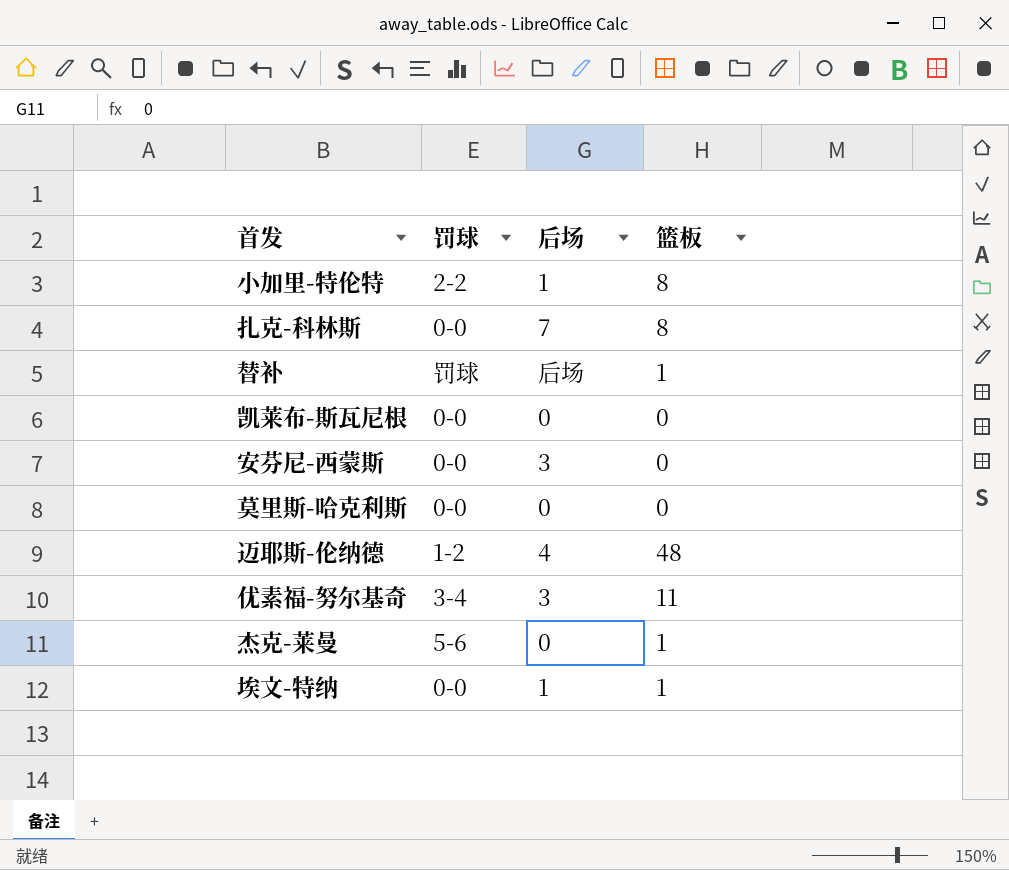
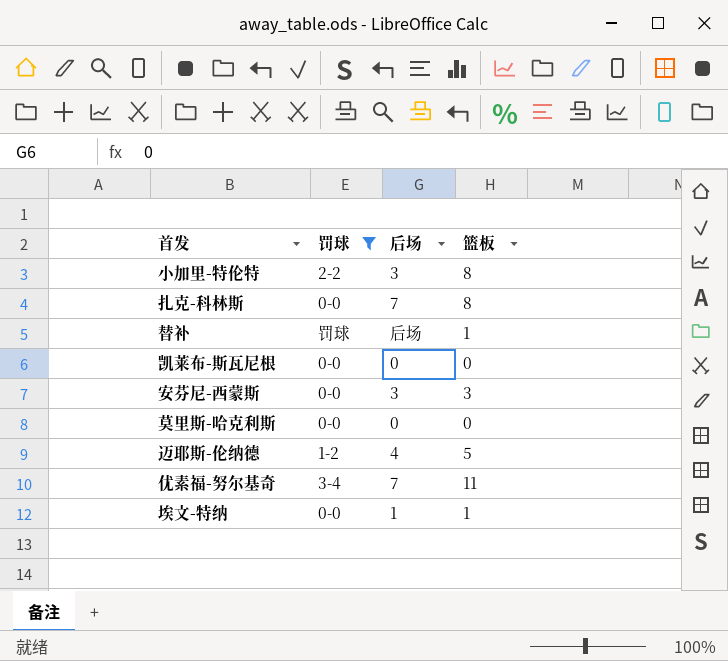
filter: none -> 罚球 != 5-6
小加里-特伦特 | 后场: 1 -> 3
安芬尼-西蒙斯 | 篮板: 0 -> 3
迈耶斯-伦纳德 | 篮板: 48 -> 5
优素福-努尔基奇 | 后场: 3 -> 7

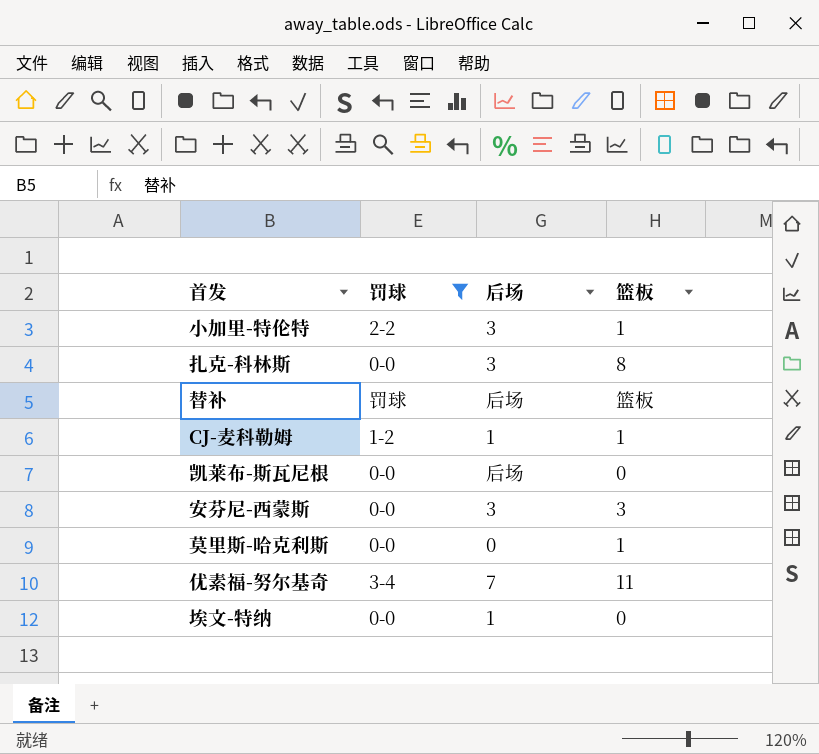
row 迈耶斯-伦纳德: 1-2 | 4 | 5 -> none
小加里-特伦特 | 篮板: 8 -> 1
扎克-科林斯 | 后场: 7 -> 3
替补 | 篮板: 1 -> 篮板
row CJ-麦科勒姆: none -> 1-2 | 1 | 1
凯莱布-斯瓦尼根 | 后场: 0 -> 后场
莫里斯-哈克利斯 | 篮板: 0 -> 1
埃文-特纳 | 篮板: 1 -> 0

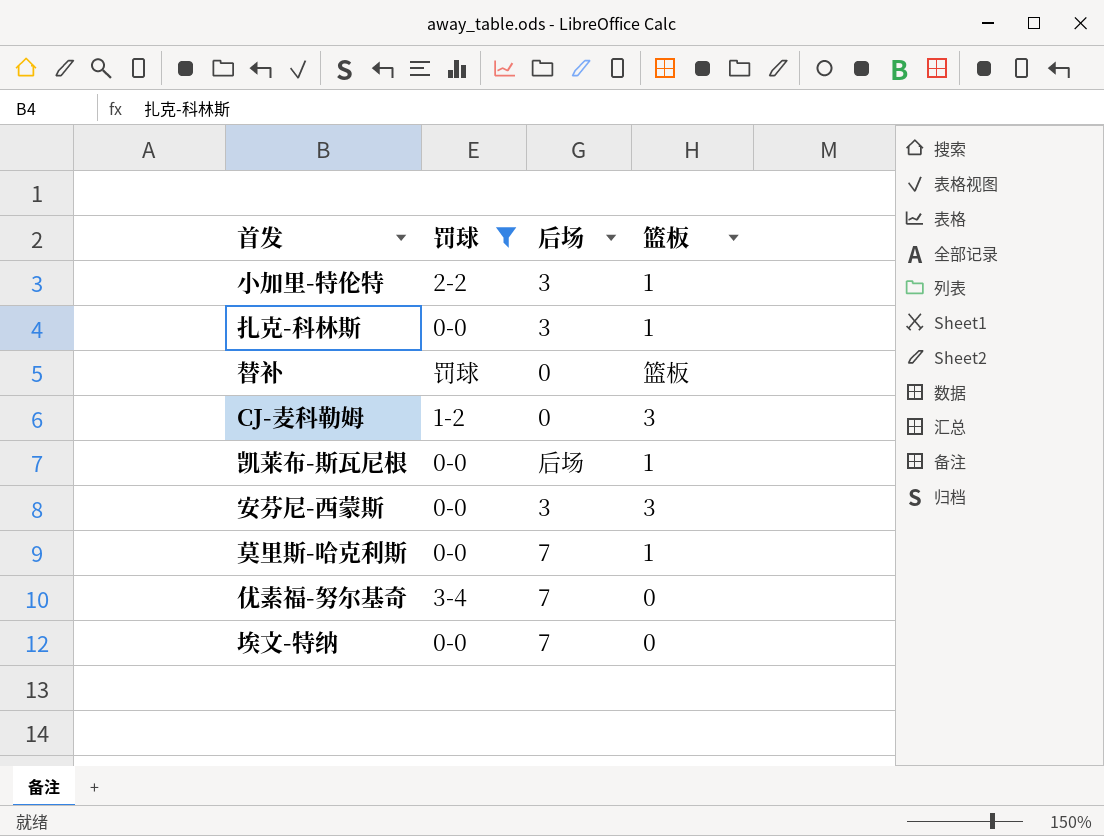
扎克-科林斯 | 篮板: 8 -> 1
替补 | 后场: 后场 -> 0
CJ-麦科勒姆 | 后场: 1 -> 0
CJ-麦科勒姆 | 篮板: 1 -> 3
凯莱布-斯瓦尼根 | 篮板: 0 -> 1
莫里斯-哈克利斯 | 后场: 0 -> 7
优素福-努尔基奇 | 篮板: 11 -> 0
埃文-特纳 | 后场: 1 -> 7

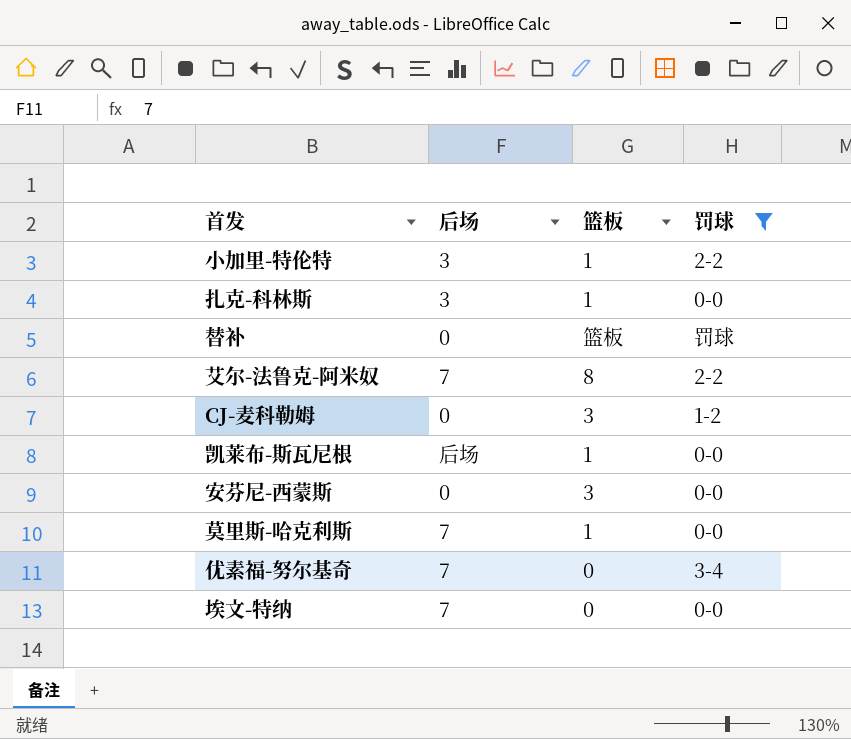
column 罚球 | position: 2 -> 4
row 艾尔-法鲁克-阿米奴: none -> 7 | 8 | 2-2
安芬尼-西蒙斯 | 后场: 3 -> 0

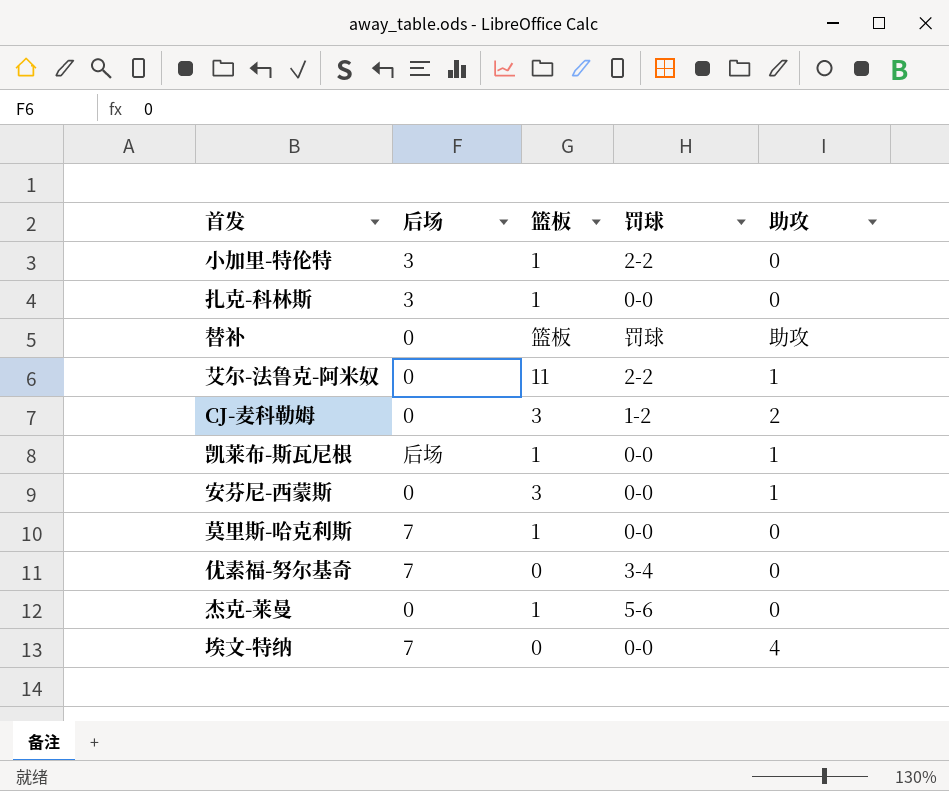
filter: 罚球 != 5-6 -> none
column 助攻 | position: none -> 5
艾尔-法鲁克-阿米奴 | 后场: 7 -> 0
艾尔-法鲁克-阿米奴 | 篮板: 8 -> 11

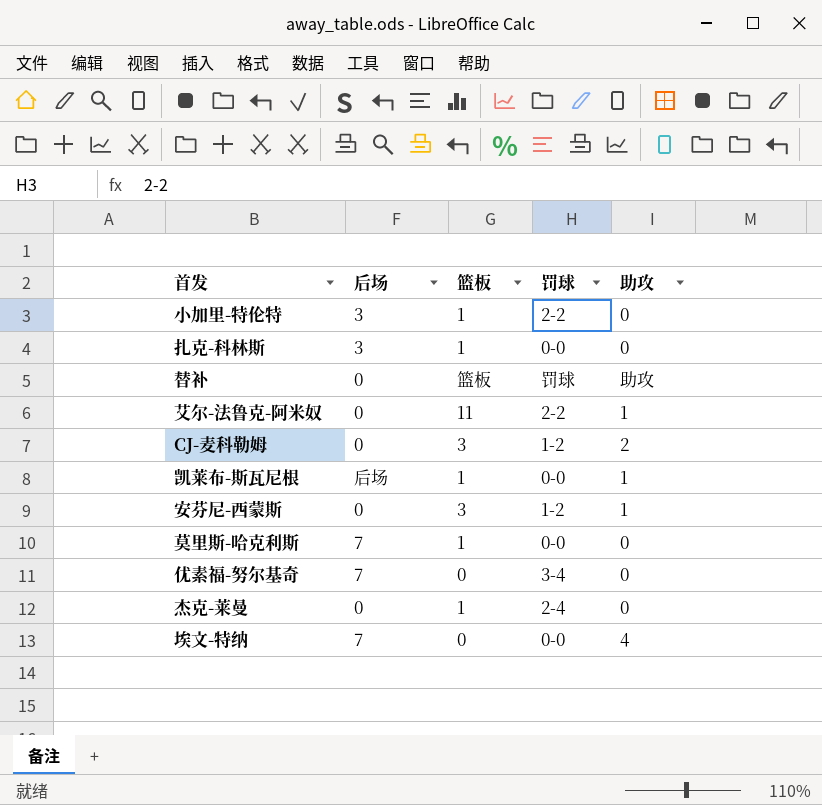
安芬尼-西蒙斯 | 罚球: 0-0 -> 1-2
杰克-莱曼 | 罚球: 5-6 -> 2-4

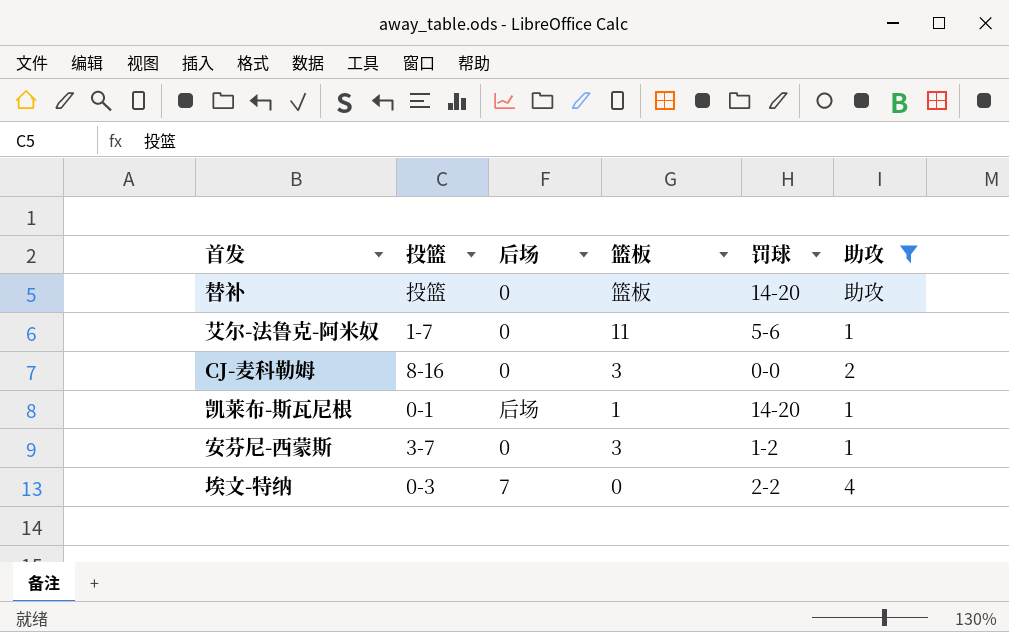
filter: none -> 助攻 != 0
column 投篮 | position: none -> 2
替补 | 罚球: 罚球 -> 14-20
艾尔-法鲁克-阿米奴 | 罚球: 2-2 -> 5-6
CJ-麦科勒姆 | 罚球: 1-2 -> 0-0
凯莱布-斯瓦尼根 | 罚球: 0-0 -> 14-20
埃文-特纳 | 罚球: 0-0 -> 2-2

